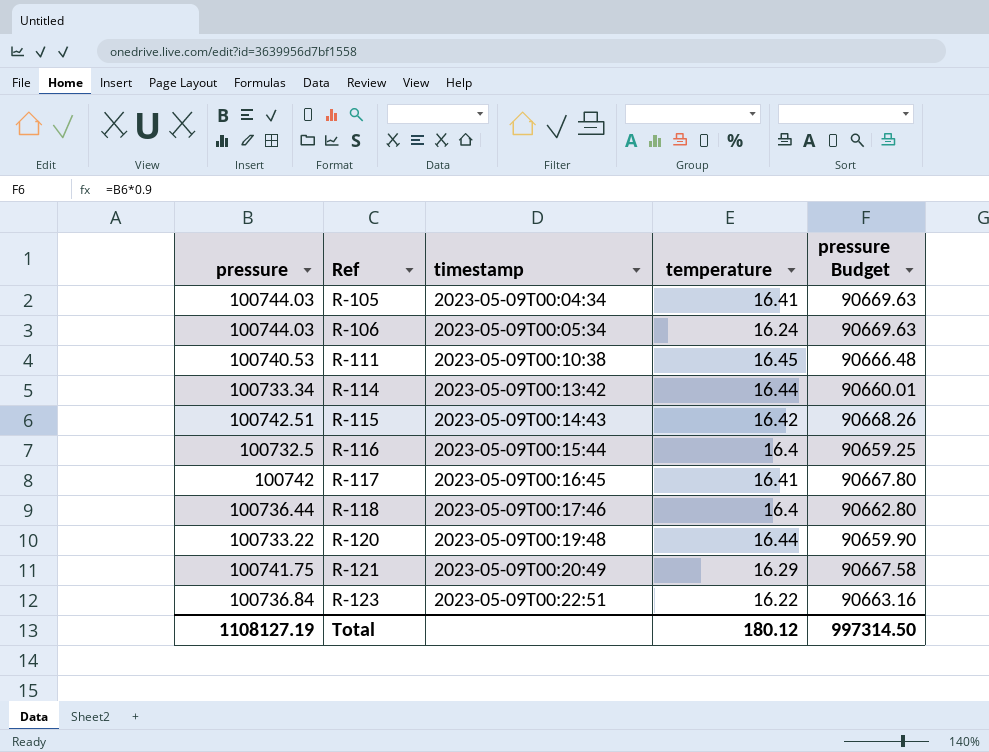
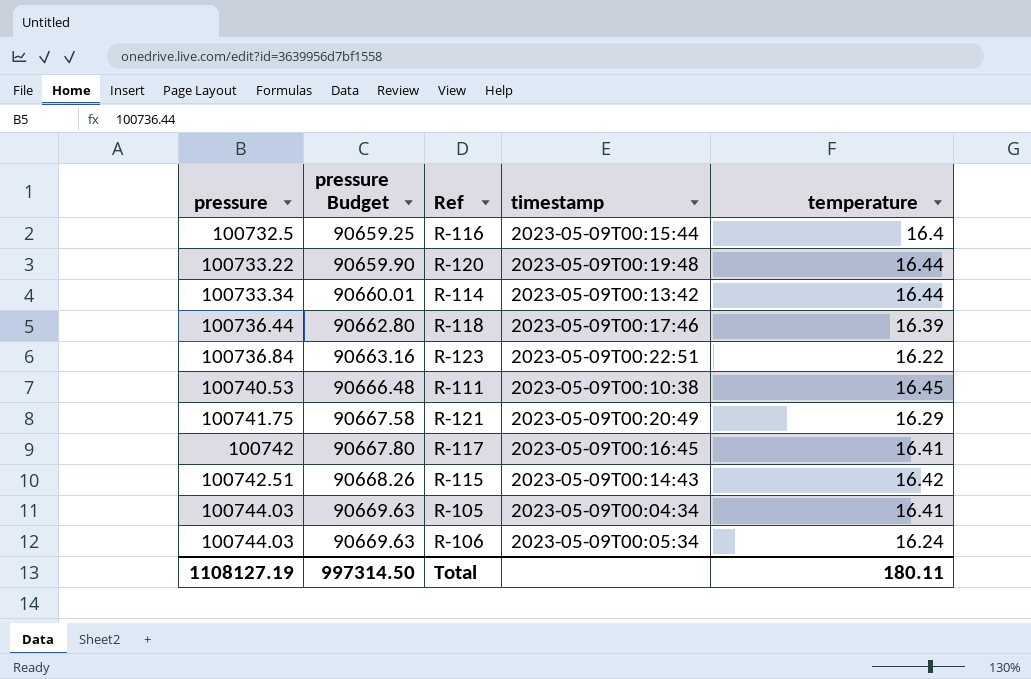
row order: Ref ascending -> pressure ascending
column pressure Budget | position: 5 -> 2
R-118 | temperature: 16.4 -> 16.39
Total | temperature: 180.12 -> 180.11

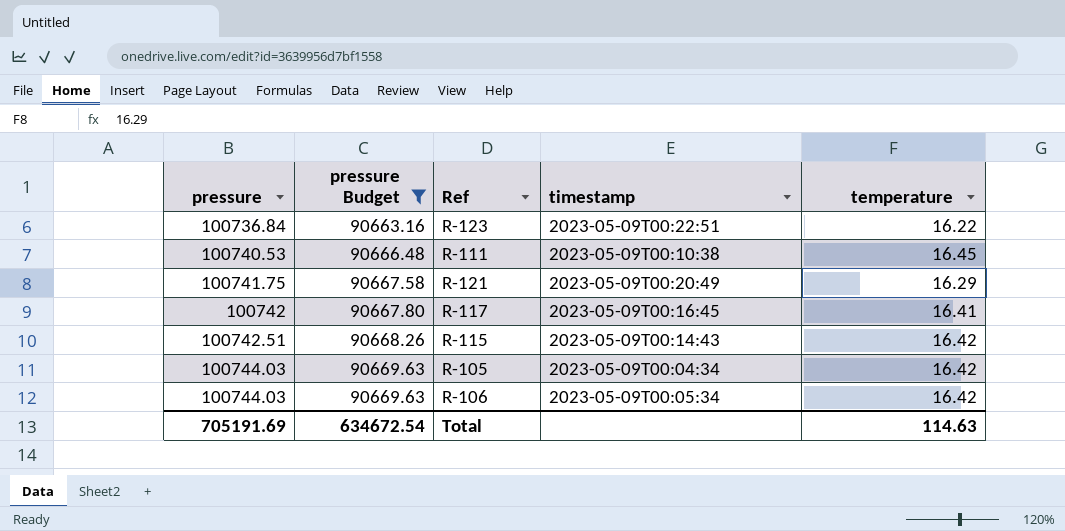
filter: none -> pressure Budget >= 90663.16
R-105 | temperature: 16.41 -> 16.42
R-106 | temperature: 16.24 -> 16.42
Total | pressure: 1108127.19 -> 705191.69
Total | pressure Budget: 997314.50 -> 634672.54
Total | temperature: 180.11 -> 114.63

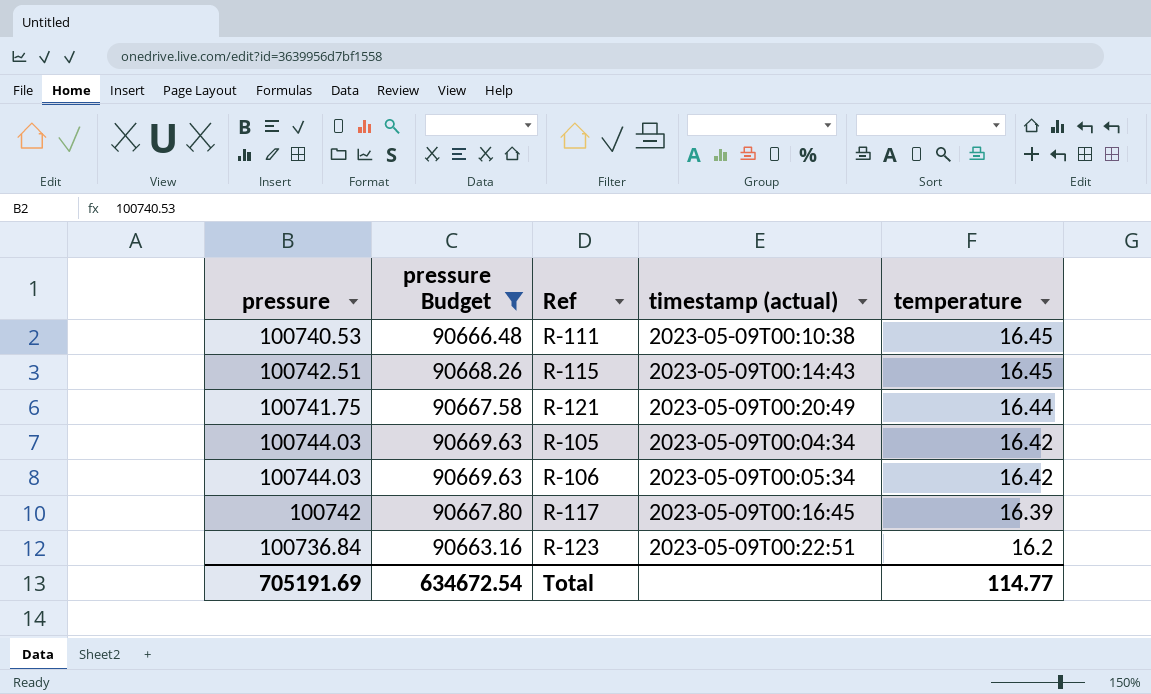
row order: pressure ascending -> temperature descending
column name: timestamp -> timestamp (actual)
R-115 | temperature: 16.42 -> 16.45
R-121 | temperature: 16.29 -> 16.44
R-117 | temperature: 16.41 -> 16.39
R-123 | temperature: 16.22 -> 16.2
Total | temperature: 114.63 -> 114.77

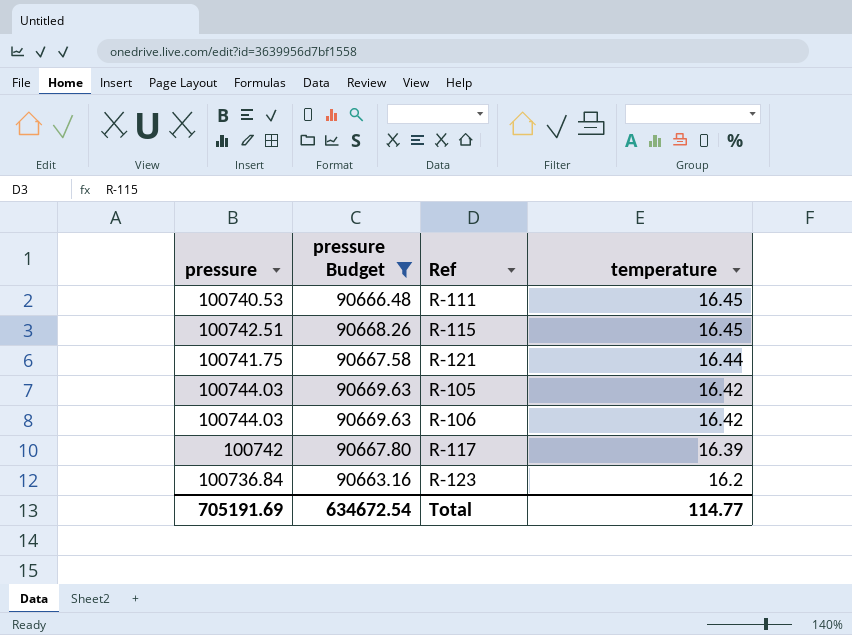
column timestamp (actual) | position: 4 -> none

